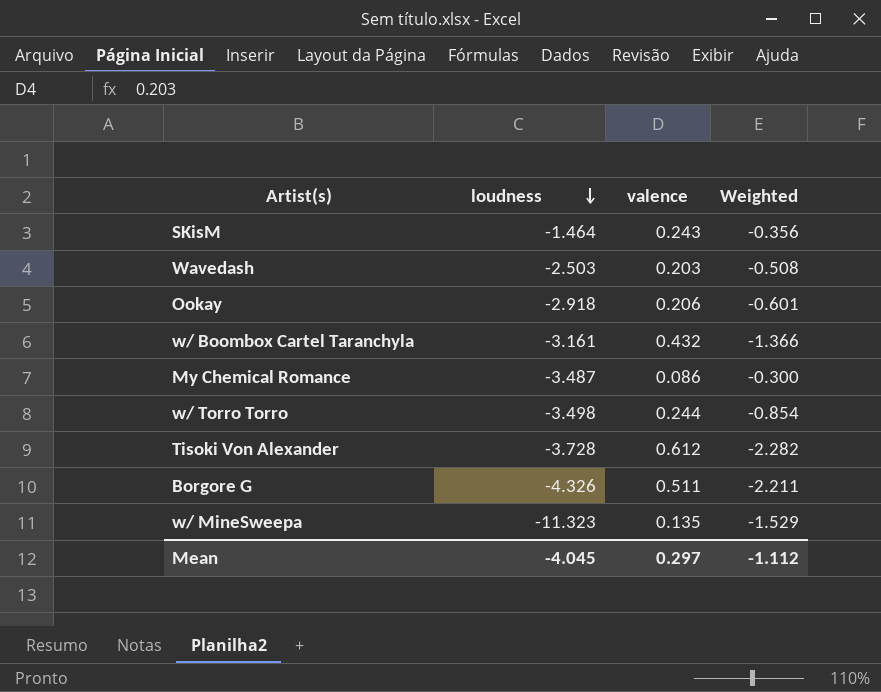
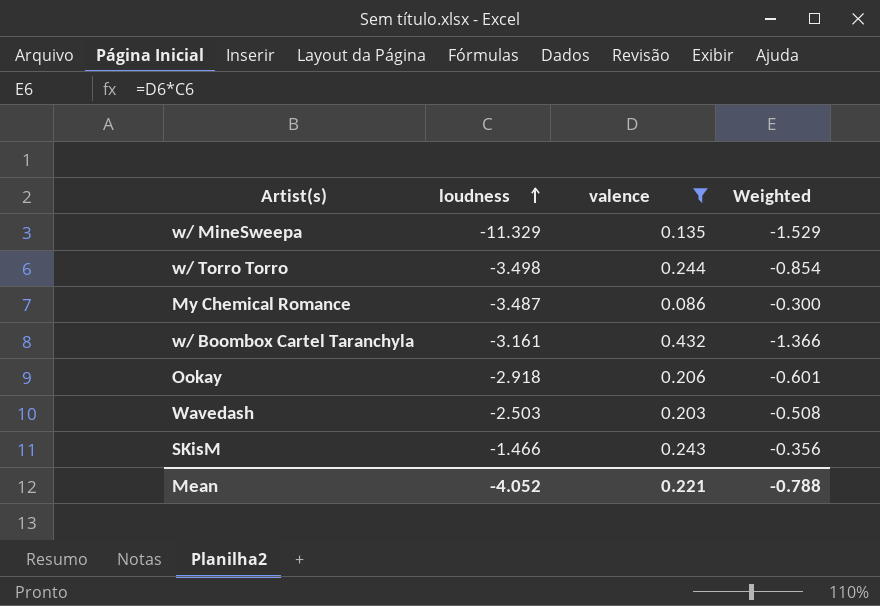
filter: none -> valence <= 0.432
row order: loudness descending -> loudness ascending
w/ MineSweepa | loudness: -11.323 -> -11.329
SKisM | loudness: -1.464 -> -1.466
Mean | loudness: -4.045 -> -4.052
Mean | valence: 0.297 -> 0.221
Mean | Weighted: -1.112 -> -0.788

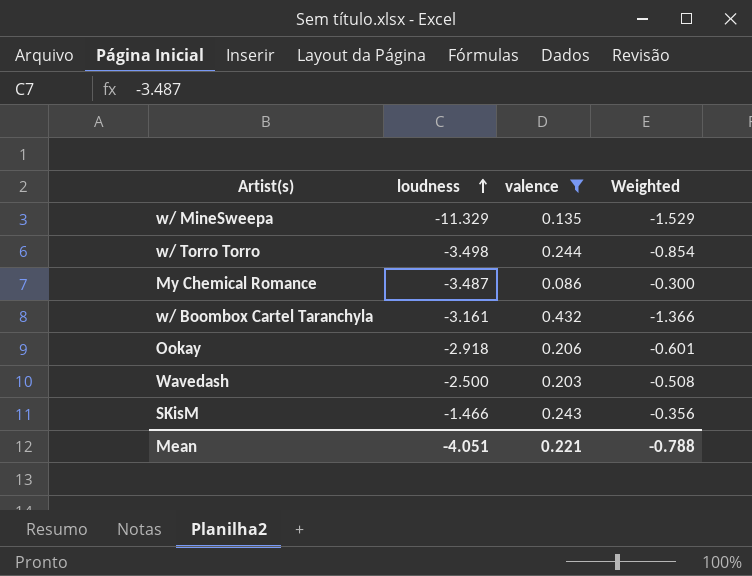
Wavedash | loudness: -2.503 -> -2.500
Mean | loudness: -4.052 -> -4.051

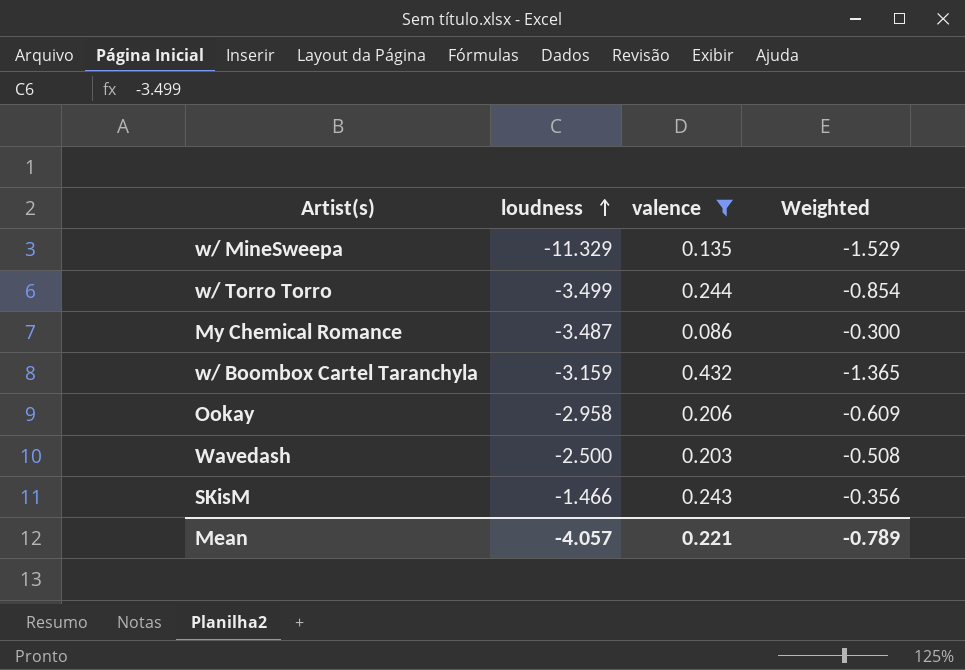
w/ Torro Torro | loudness: -3.498 -> -3.499
w/ Boombox Cartel Taranchyla | loudness: -3.161 -> -3.159
w/ Boombox Cartel Taranchyla | Weighted: -1.366 -> -1.365
Ookay | loudness: -2.918 -> -2.958
Ookay | Weighted: -0.601 -> -0.609
Mean | loudness: -4.051 -> -4.057
Mean | Weighted: -0.788 -> -0.789

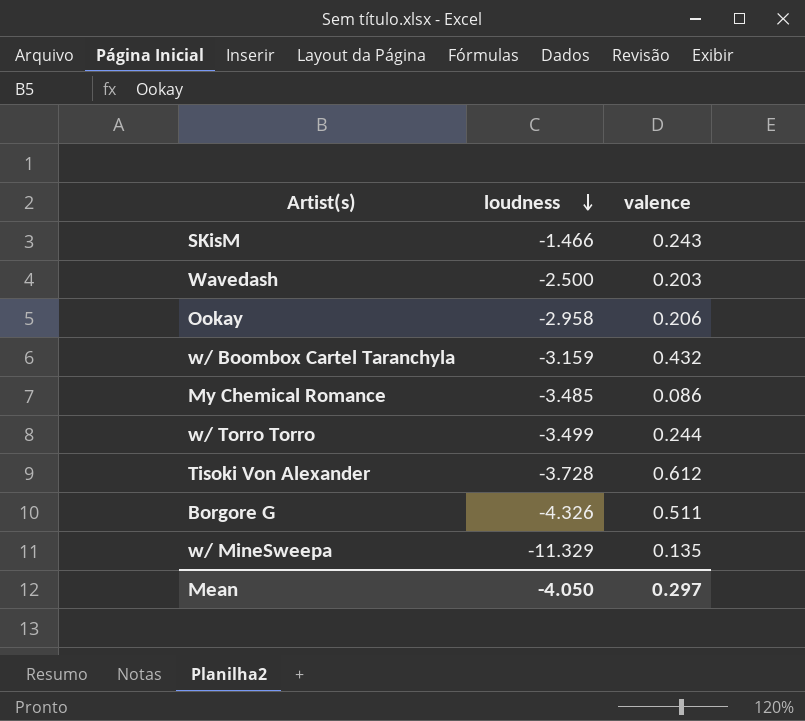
filter: valence <= 0.432 -> none
row order: loudness ascending -> loudness descending
column Weighted | formula: [loudness] * [valence] -> none
My Chemical Romance | loudness: -3.487 -> -3.485
Mean | loudness: -4.057 -> -4.050
Mean | valence: 0.221 -> 0.297

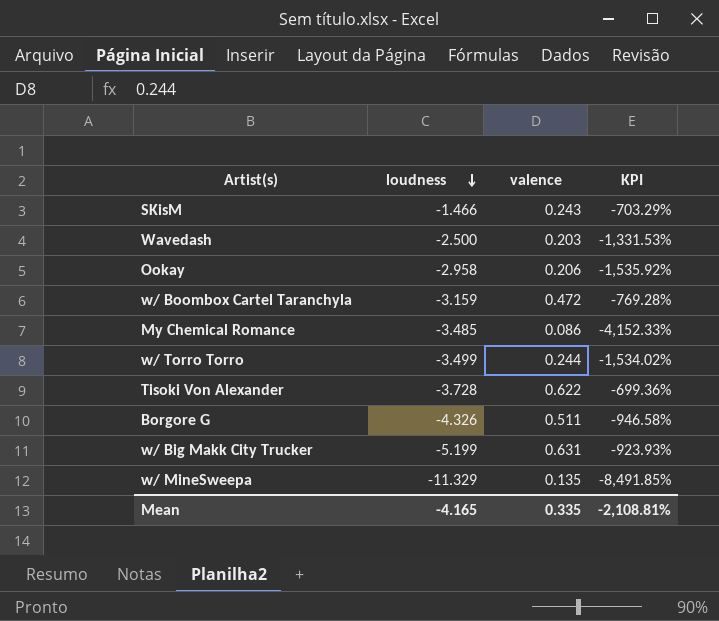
column KPI | formula: none -> ([loudness] - [valence]) / [valence]
w/ Boombox Cartel Taranchyla | valence: 0.432 -> 0.472
Tisoki Von Alexander | valence: 0.612 -> 0.622
row w/ Big Makk City Trucker: none -> -5.199 | 0.631 | -923.93%
Mean | loudness: -4.050 -> -4.165
Mean | valence: 0.297 -> 0.335

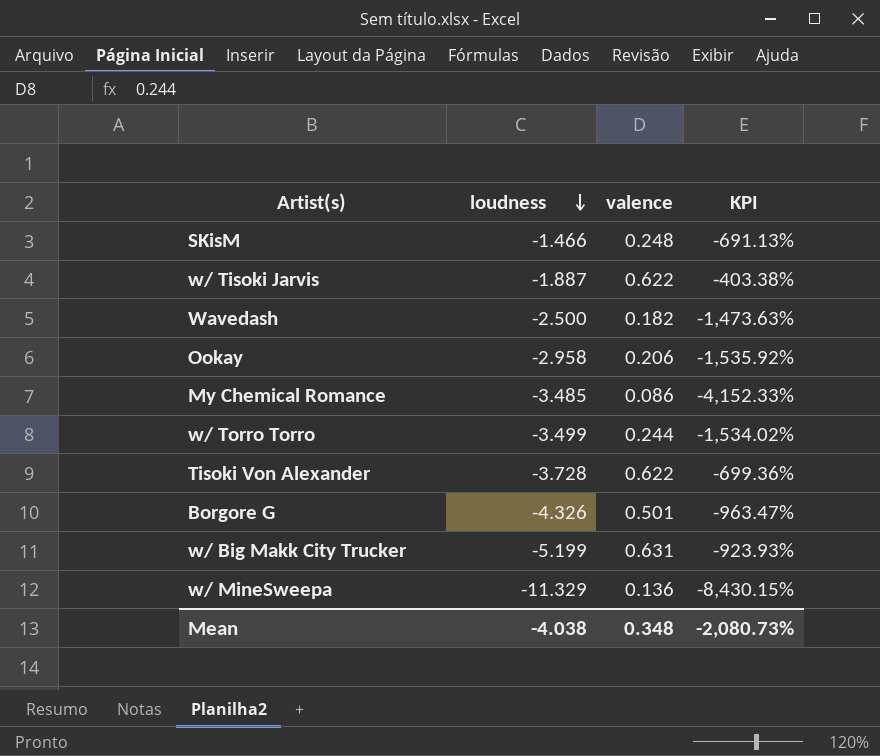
row w/ Boombox Cartel Taranchyla: -3.159 | 0.472 | -769.28% -> none
SKisM | valence: 0.243 -> 0.248
SKisM | KPI: -703.29% -> -691.13%
row w/ Tisoki Jarvis: none -> -1.887 | 0.622 | -403.38%
Wavedash | valence: 0.203 -> 0.182
Wavedash | KPI: -1,331.53% -> -1,473.63%
Borgore G | valence: 0.511 -> 0.501
Borgore G | KPI: -946.58% -> -963.47%
w/ MineSweepa | valence: 0.135 -> 0.136
w/ MineSweepa | KPI: -8,491.85% -> -8,430.15%
Mean | loudness: -4.165 -> -4.038
Mean | valence: 0.335 -> 0.348
Mean | KPI: -2,108.81% -> -2,080.73%

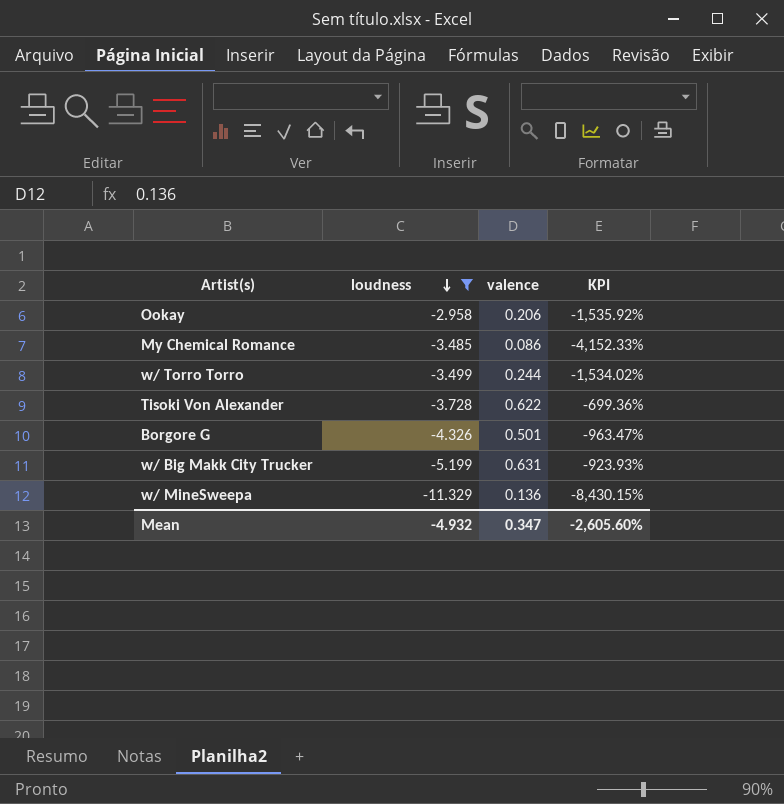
filter: none -> loudness <= -2.958
Mean | loudness: -4.038 -> -4.932
Mean | valence: 0.348 -> 0.347
Mean | KPI: -2,080.73% -> -2,605.60%

